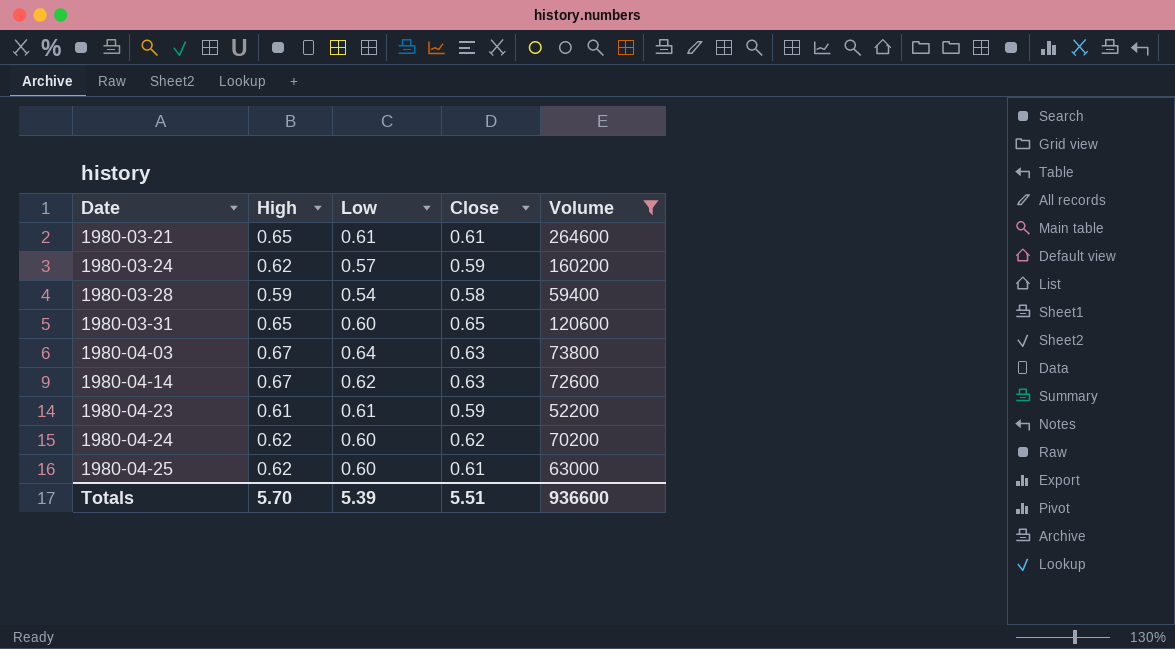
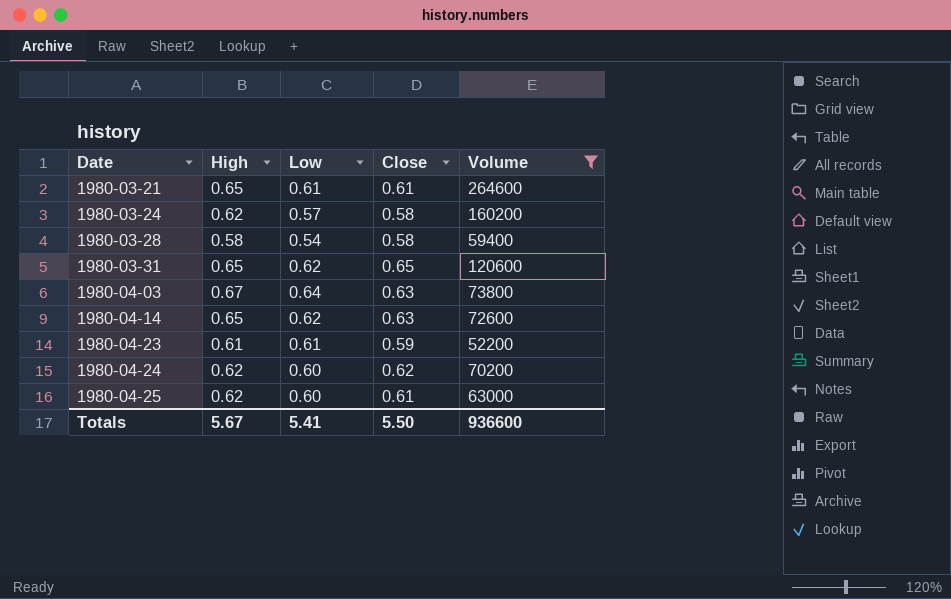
1980-03-24 | Close: 0.59 -> 0.58
1980-03-28 | High: 0.59 -> 0.58
1980-03-31 | Low: 0.60 -> 0.62
1980-04-14 | High: 0.67 -> 0.65
Totals | High: 5.70 -> 5.67
Totals | Low: 5.39 -> 5.41
Totals | Close: 5.51 -> 5.50

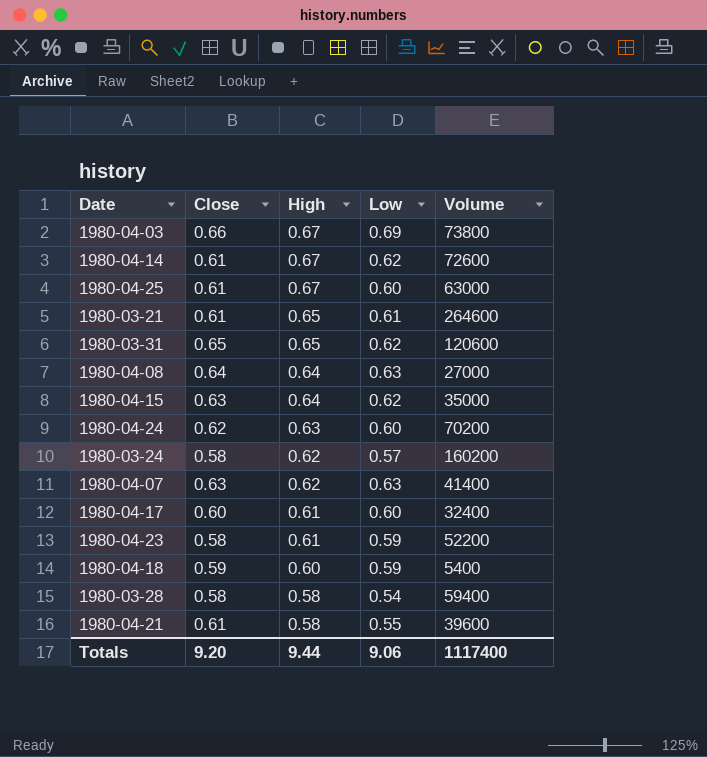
filter: Volume >= 52200 -> none
row order: Date ascending -> High descending
column Close | position: 4 -> 2
1980-04-03 | Close: 0.63 -> 0.66
1980-04-03 | Low: 0.64 -> 0.69
1980-04-14 | Close: 0.63 -> 0.61
1980-04-14 | High: 0.65 -> 0.67
1980-04-25 | High: 0.62 -> 0.67
1980-04-24 | High: 0.62 -> 0.63
1980-04-23 | Close: 0.59 -> 0.58
1980-04-23 | Low: 0.61 -> 0.59
Totals | Close: 5.50 -> 9.20
Totals | High: 5.67 -> 9.44
Totals | Low: 5.41 -> 9.06
Totals | Volume: 936600 -> 1117400

